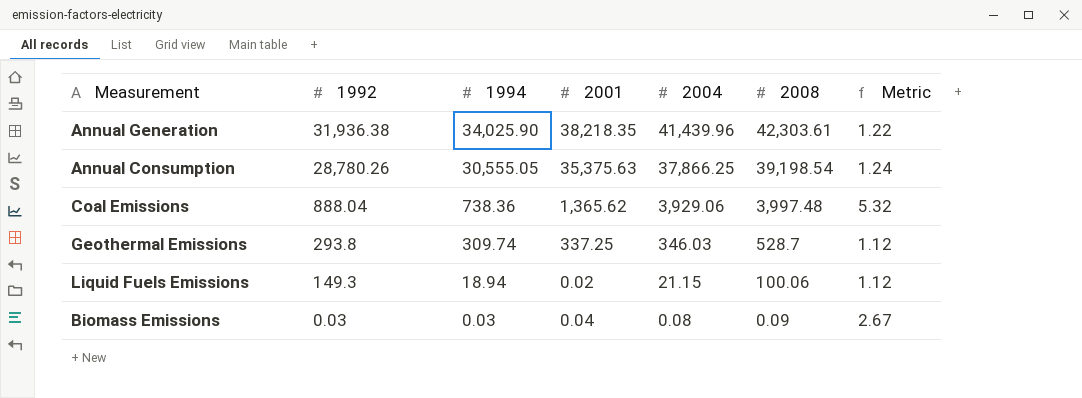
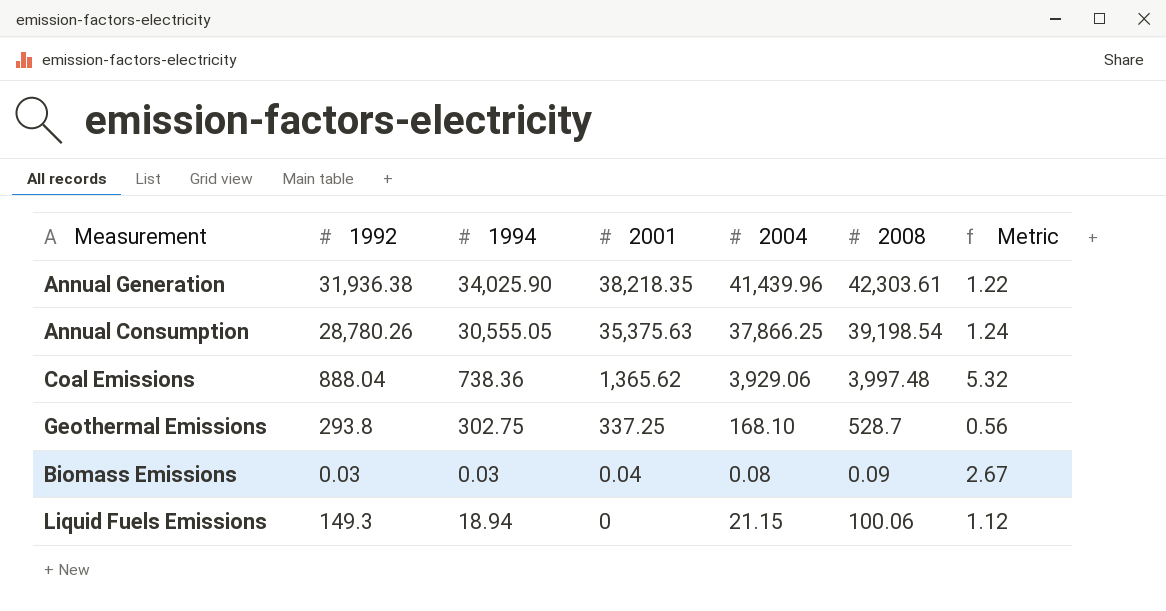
row order: 1992 descending -> 2001 descending
Geothermal Emissions | 1994: 309.74 -> 302.75
Geothermal Emissions | 2004: 346.03 -> 168.10
Geothermal Emissions | Metric: 1.12 -> 0.56
Liquid Fuels Emissions | 2001: 0.02 -> 0

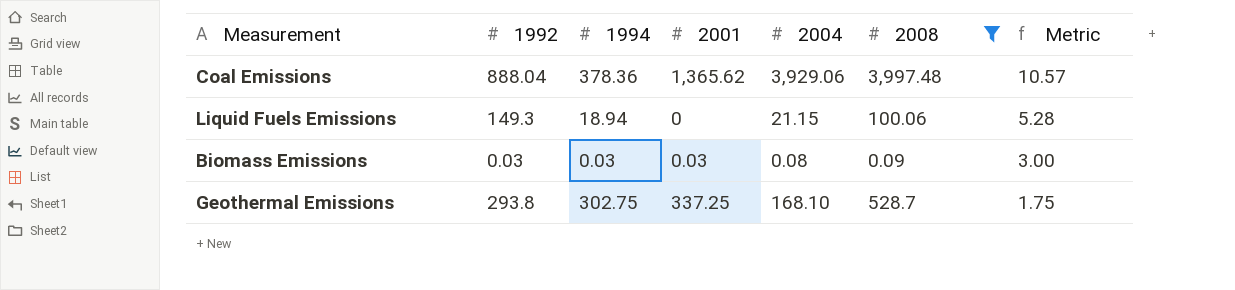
filter: none -> 2008 <= 3,997.48
row order: 2001 descending -> Metric descending
column Metric | formula: [2004] / [1994] -> [2008] / [1994]
Coal Emissions | 1994: 738.36 -> 378.36
Biomass Emissions | 2001: 0.04 -> 0.03

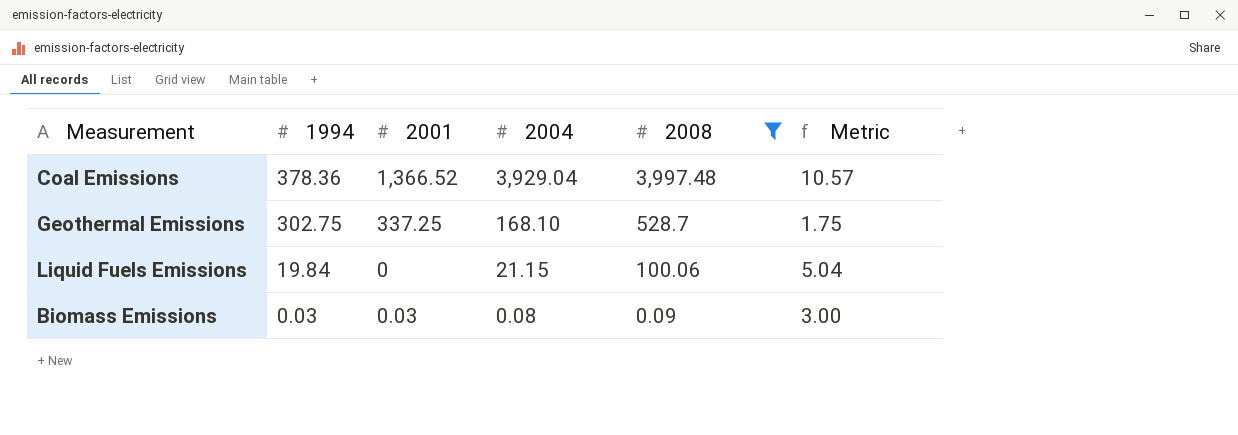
row order: Metric descending -> 1994 descending
column 1992 | position: 2 -> none
Coal Emissions | 2001: 1,365.62 -> 1,366.52
Coal Emissions | 2004: 3,929.06 -> 3,929.04
Liquid Fuels Emissions | 1994: 18.94 -> 19.84
Liquid Fuels Emissions | Metric: 5.28 -> 5.04

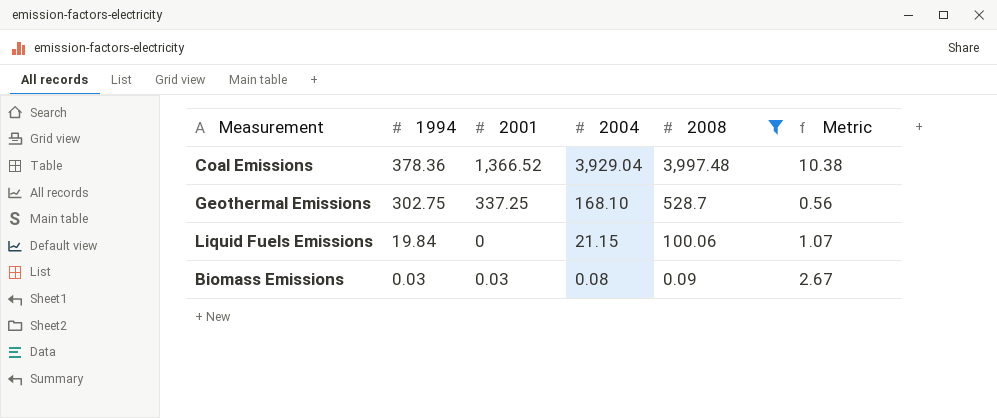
column Metric | formula: [2008] / [1994] -> [2004] / [1994]

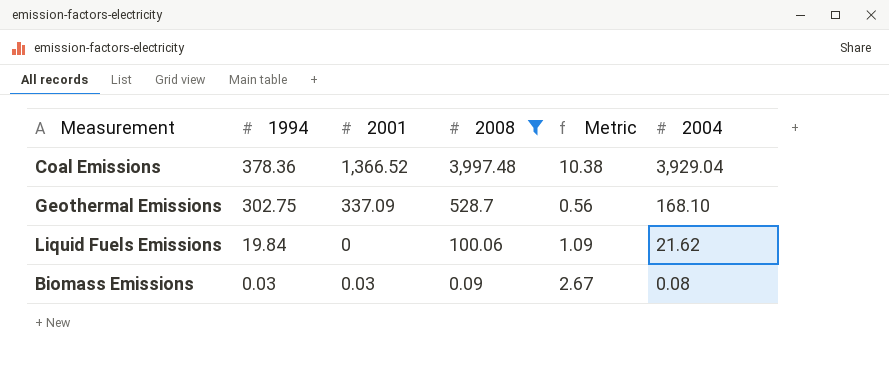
column 2004 | position: 4 -> 6
Geothermal Emissions | 2001: 337.25 -> 337.09
Liquid Fuels Emissions | Metric: 1.07 -> 1.09
Liquid Fuels Emissions | 2004: 21.15 -> 21.62

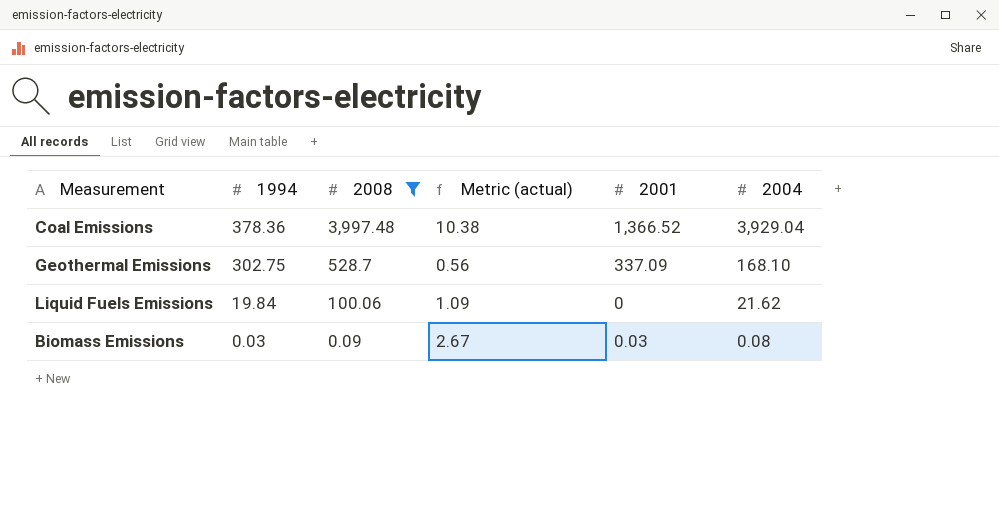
column name: Metric -> Metric (actual)
column 2001 | position: 3 -> 5

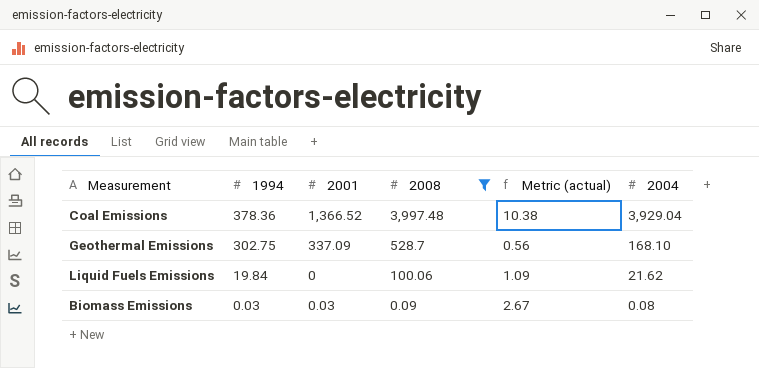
column 2001 | position: 5 -> 3

